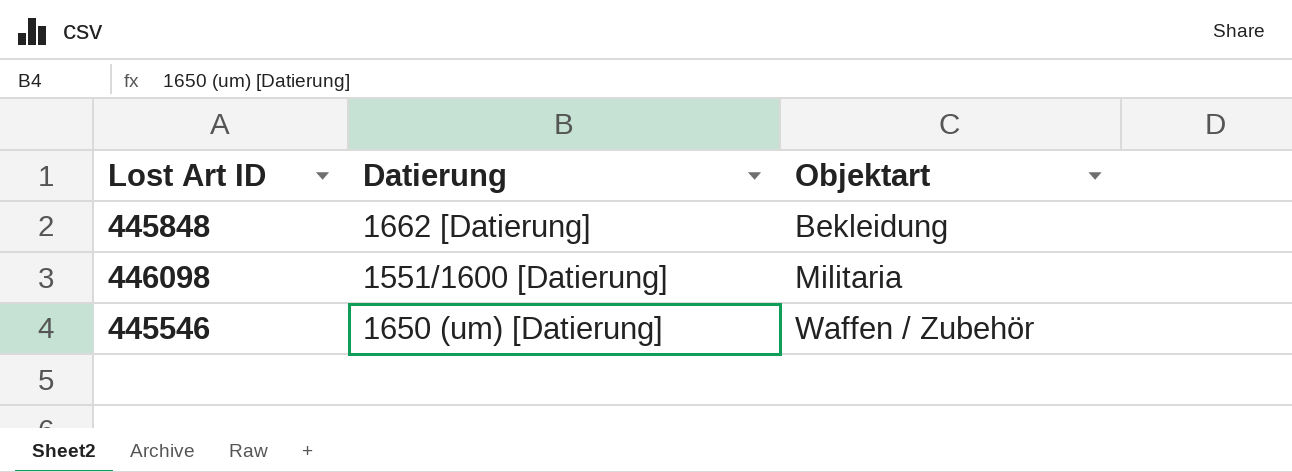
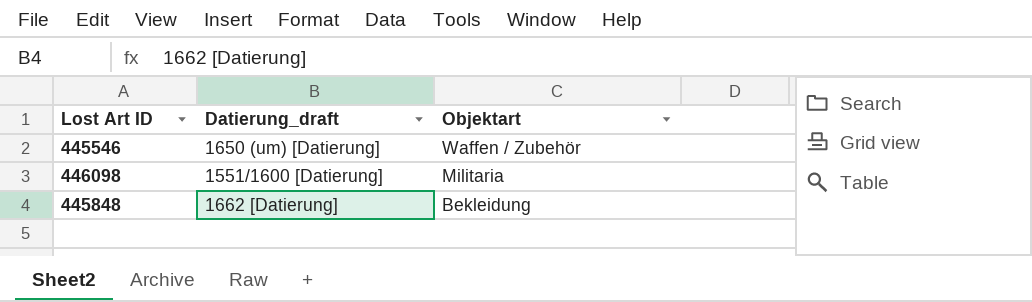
row order: Objektart ascending -> Objektart descending
column name: Datierung -> Datierung_draft

